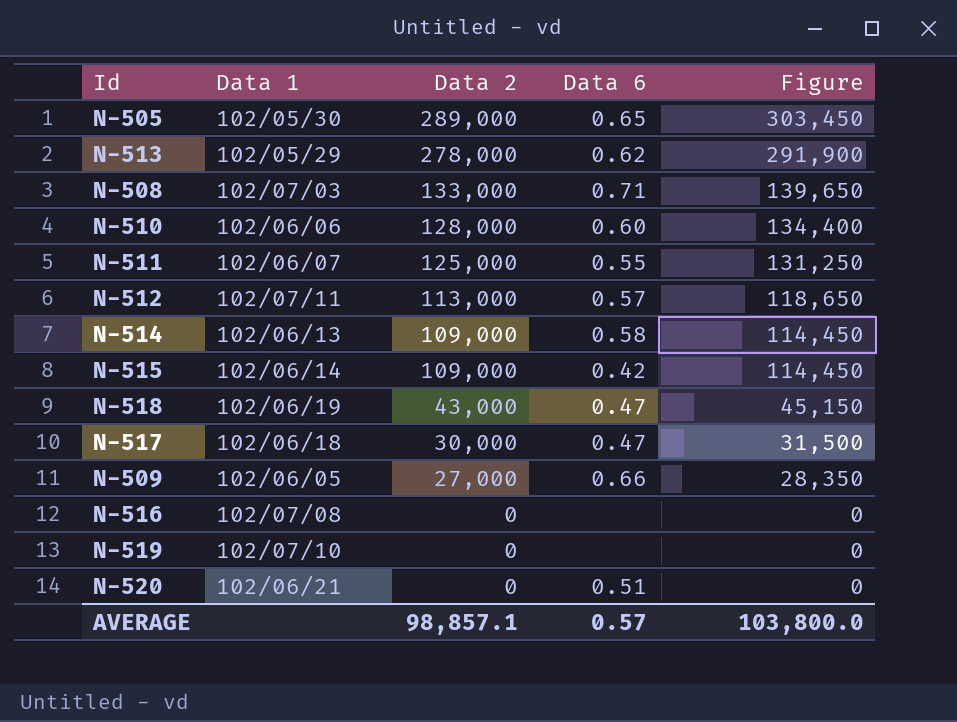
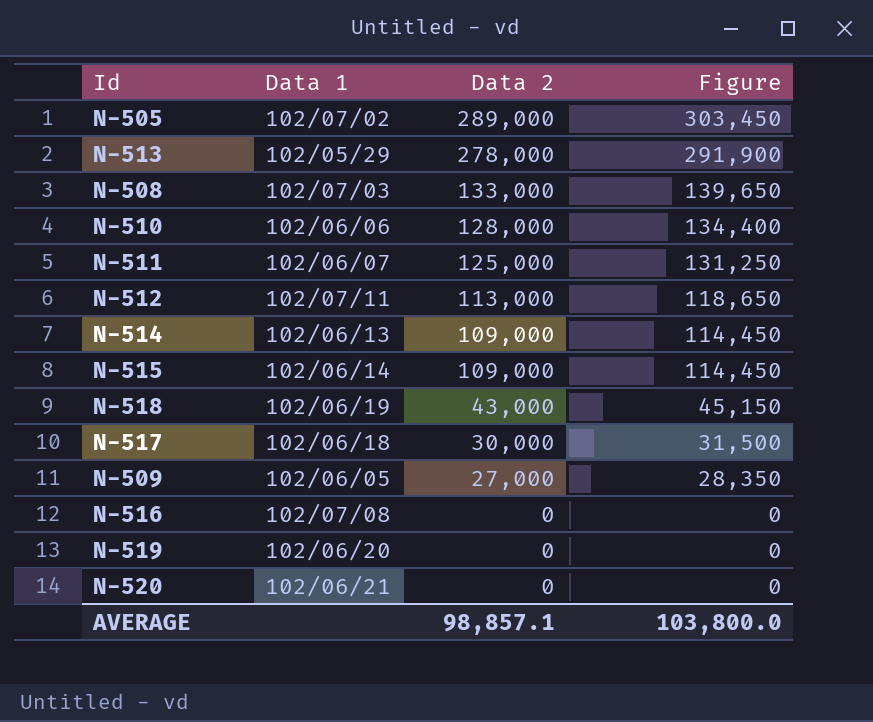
column Data 6 | position: 4 -> none
N-505 | Data 1: 102/05/30 -> 102/07/02
N-519 | Data 1: 102/07/10 -> 102/06/20

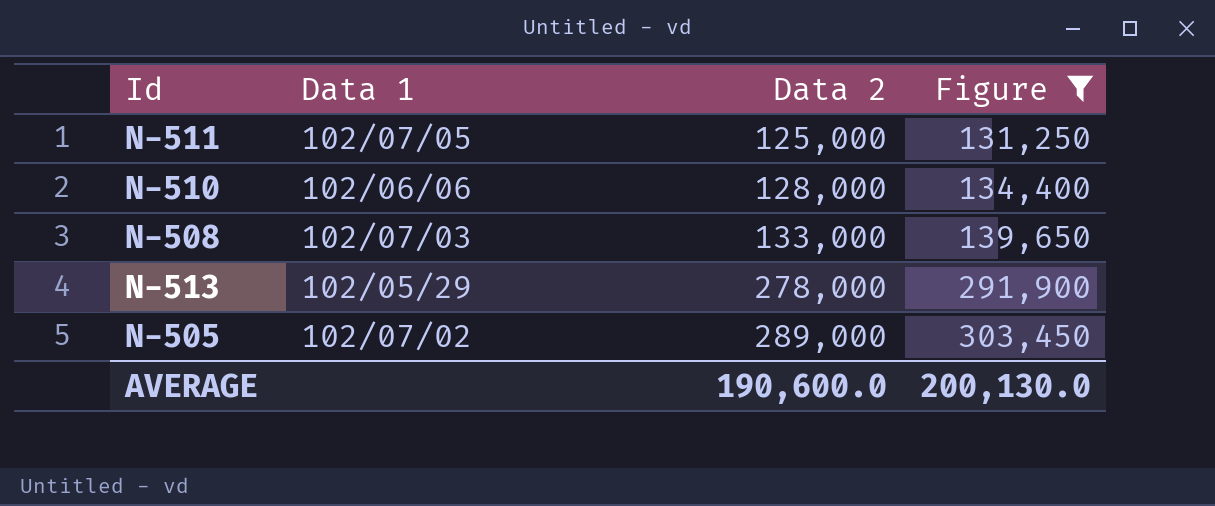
filter: none -> Figure >= 131,250
row order: Data 2 descending -> Data 2 ascending
N-511 | Data 1: 102/06/07 -> 102/07/05
AVERAGE | Data 2: 98,857.1 -> 190,600.0
AVERAGE | Figure: 103,800.0 -> 200,130.0

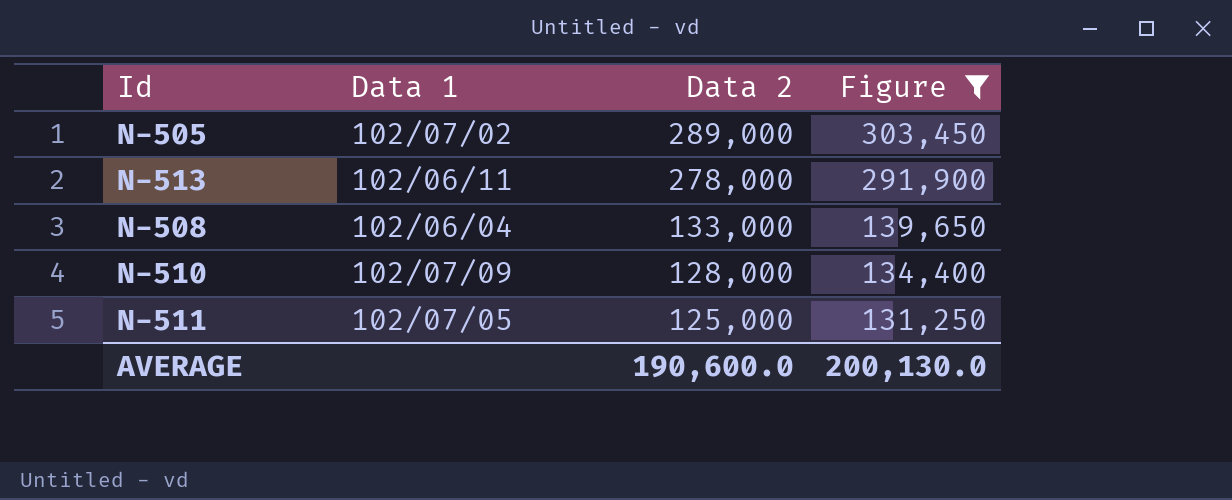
row order: Data 2 ascending -> Data 2 descending
N-513 | Data 1: 102/05/29 -> 102/06/11
N-508 | Data 1: 102/07/03 -> 102/06/04
N-510 | Data 1: 102/06/06 -> 102/07/09

